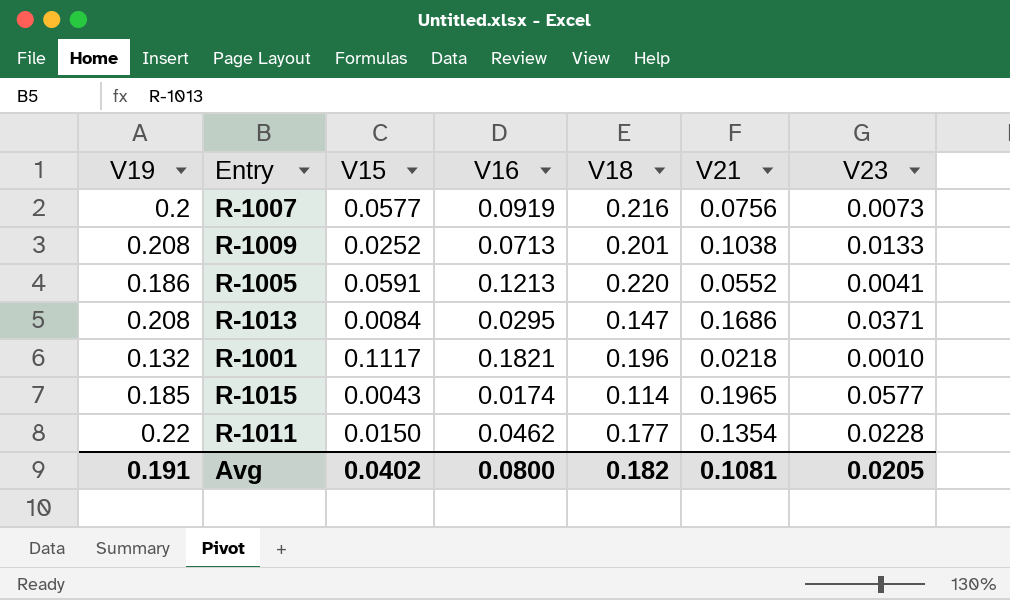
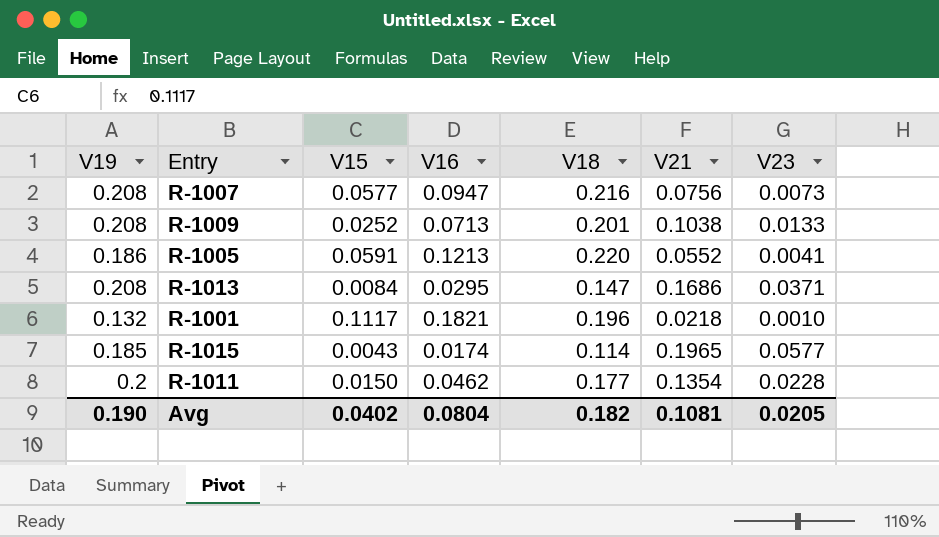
R-1007 | V19: 0.2 -> 0.208
R-1007 | V16: 0.0919 -> 0.0947
R-1011 | V19: 0.22 -> 0.2
Avg | V19: 0.191 -> 0.190
Avg | V16: 0.0800 -> 0.0804

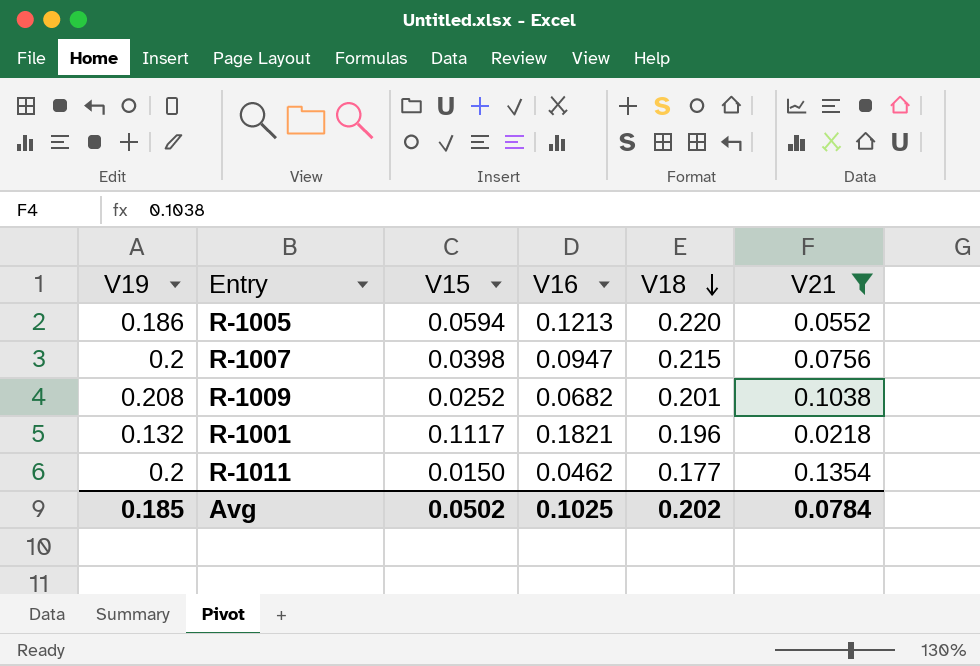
filter: none -> V21 <= 0.1354
row order: none -> V18 descending
column V23 | position: 7 -> none
R-1005 | V15: 0.0591 -> 0.0594
R-1007 | V19: 0.208 -> 0.2
R-1007 | V15: 0.0577 -> 0.0398
R-1007 | V18: 0.216 -> 0.215
R-1009 | V16: 0.0713 -> 0.0682
Avg | V19: 0.190 -> 0.185
Avg | V15: 0.0402 -> 0.0502
Avg | V16: 0.0804 -> 0.1025
Avg | V18: 0.182 -> 0.202
Avg | V21: 0.1081 -> 0.0784

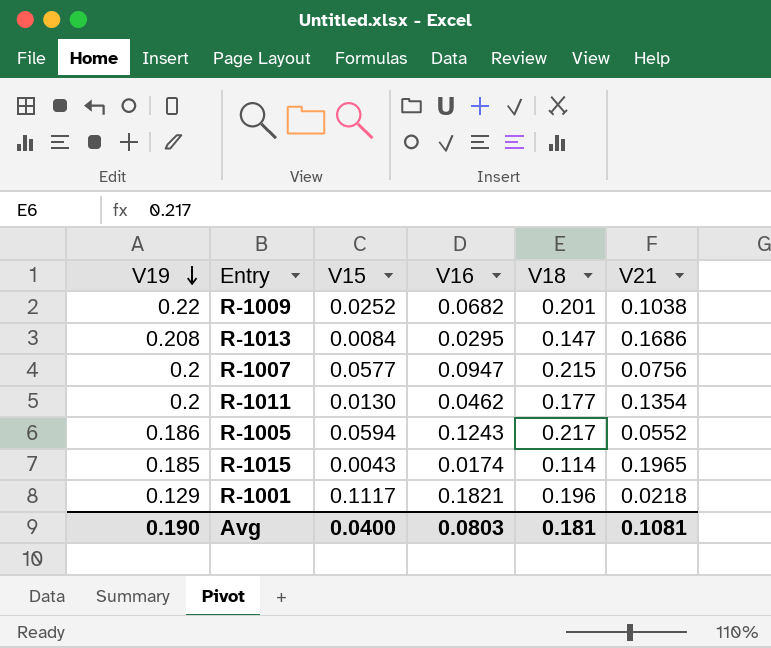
filter: V21 <= 0.1354 -> none
row order: V18 descending -> V19 descending
R-1009 | V19: 0.208 -> 0.22
R-1007 | V15: 0.0398 -> 0.0577
R-1011 | V15: 0.0150 -> 0.0130
R-1005 | V16: 0.1213 -> 0.1243
R-1005 | V18: 0.220 -> 0.217
R-1001 | V19: 0.132 -> 0.129
Avg | V19: 0.185 -> 0.190
Avg | V15: 0.0502 -> 0.0400
Avg | V16: 0.1025 -> 0.0803
Avg | V18: 0.202 -> 0.181
Avg | V21: 0.0784 -> 0.1081

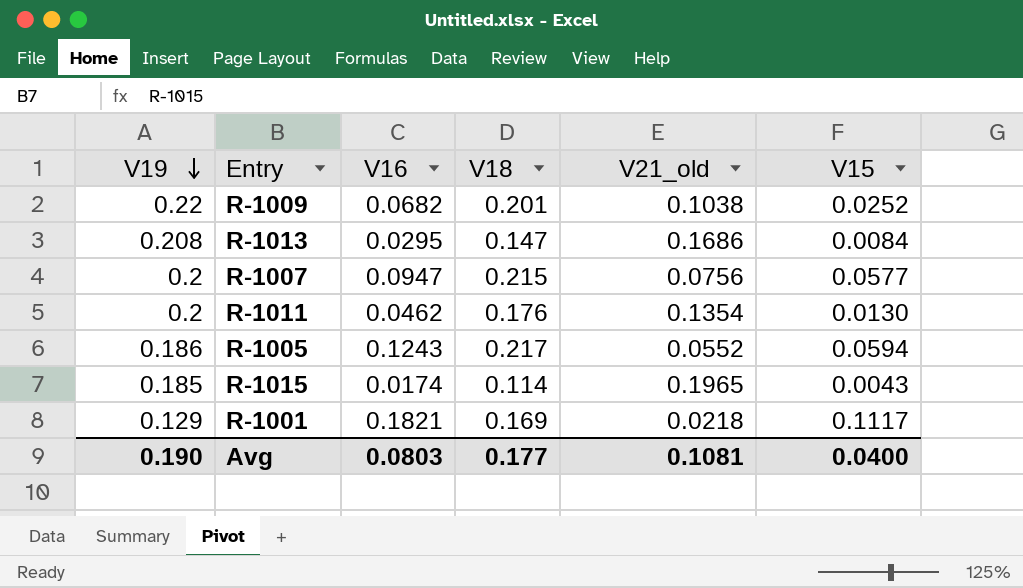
column name: V21 -> V21_old
column V15 | position: 3 -> 6
R-1011 | V18: 0.177 -> 0.176
R-1001 | V18: 0.196 -> 0.169
Avg | V18: 0.181 -> 0.177

